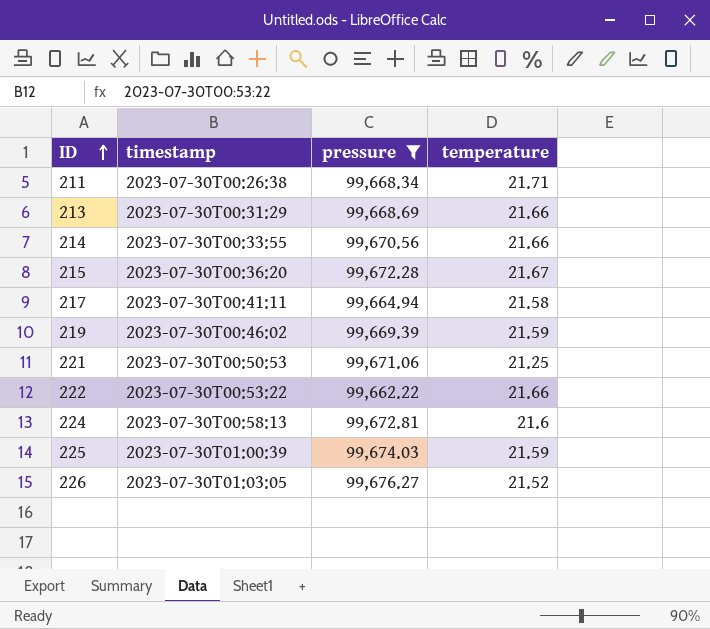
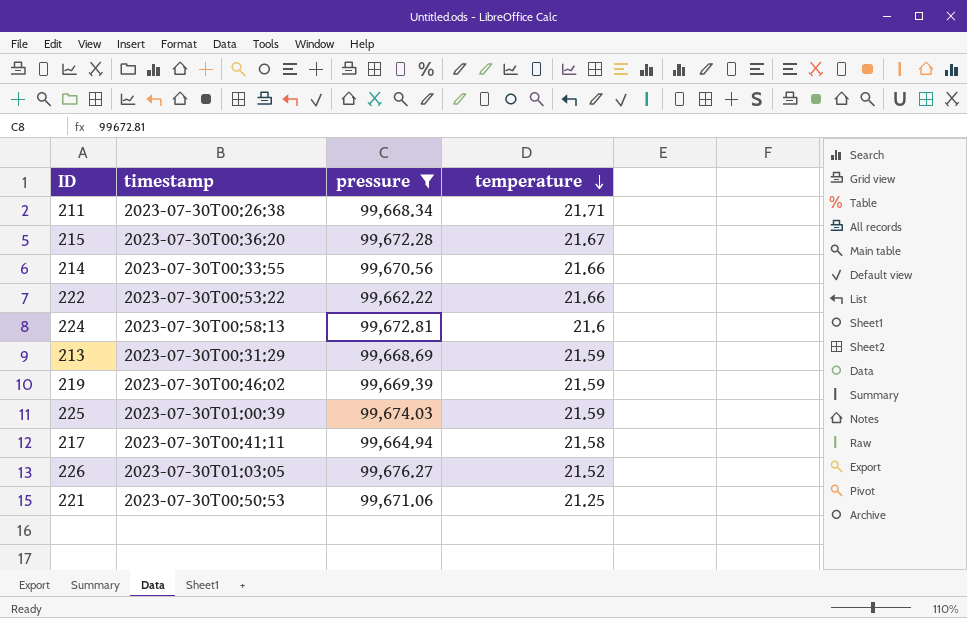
row order: ID ascending -> temperature descending
213 | temperature: 21.66 -> 21.59

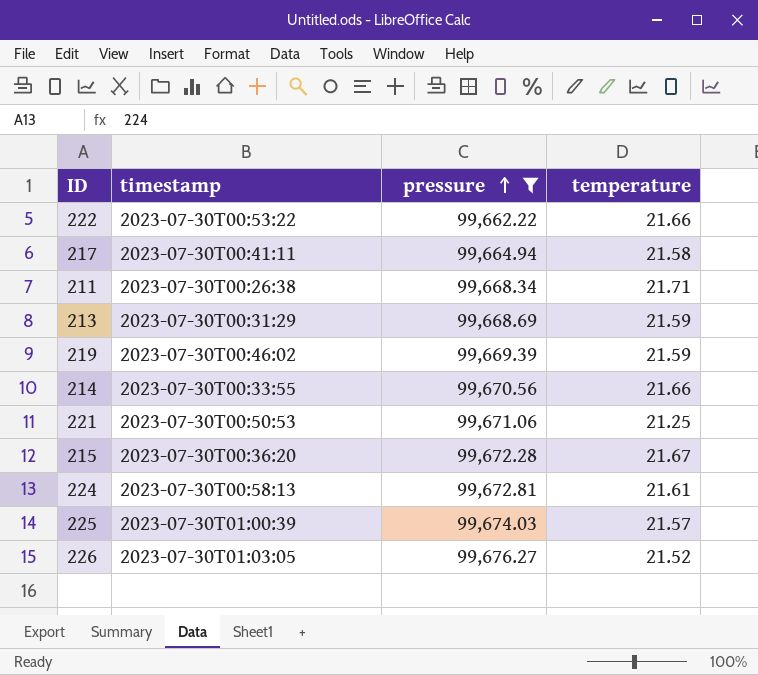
row order: temperature descending -> pressure ascending
224 | temperature: 21.6 -> 21.61
225 | temperature: 21.59 -> 21.57

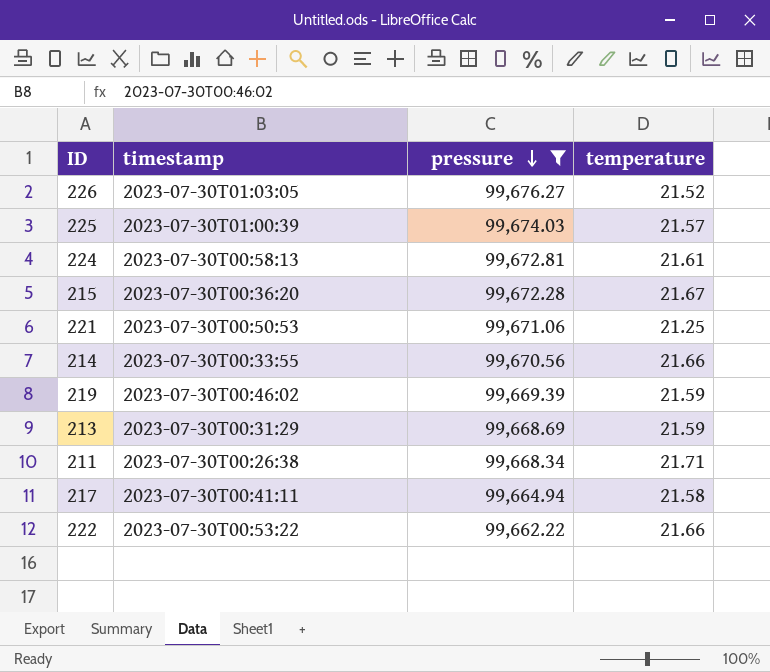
row order: pressure ascending -> pressure descending

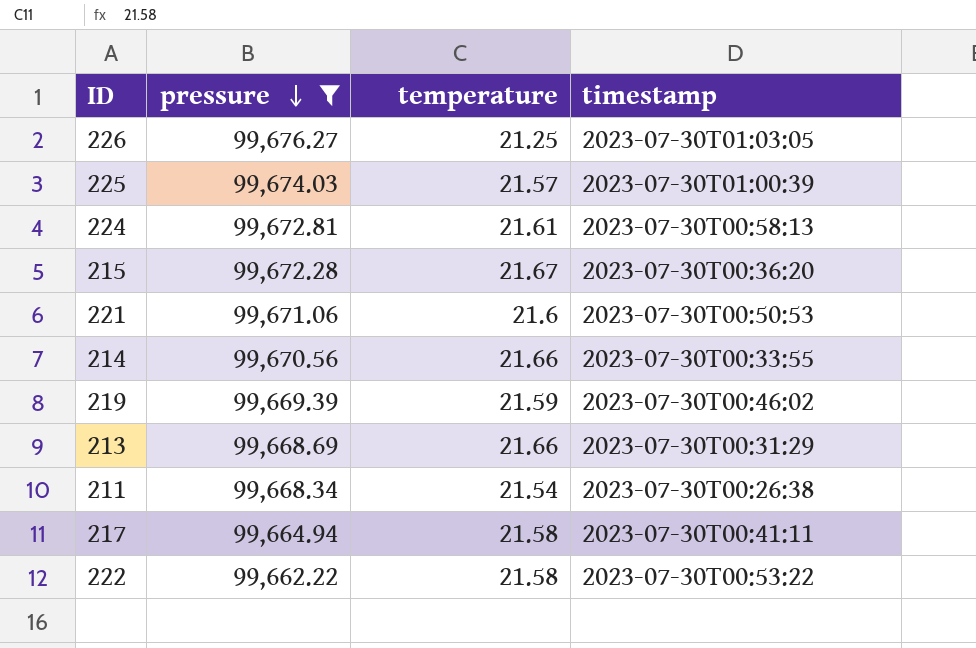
column timestamp | position: 2 -> 4
226 | temperature: 21.52 -> 21.25
221 | temperature: 21.25 -> 21.6
213 | temperature: 21.59 -> 21.66
211 | temperature: 21.71 -> 21.54
222 | temperature: 21.66 -> 21.58

